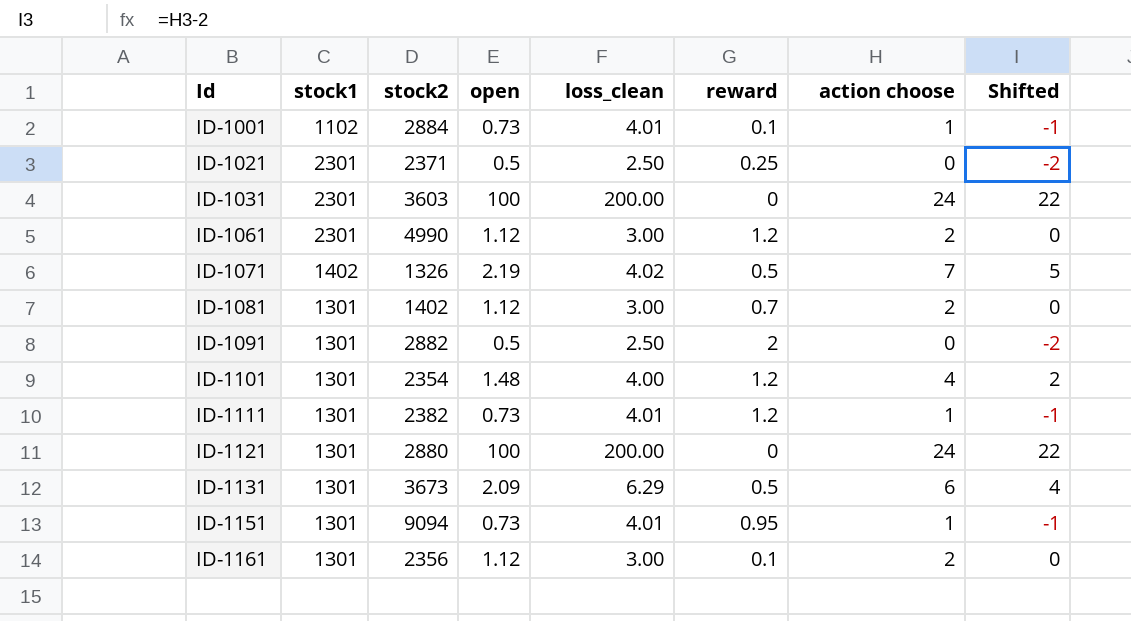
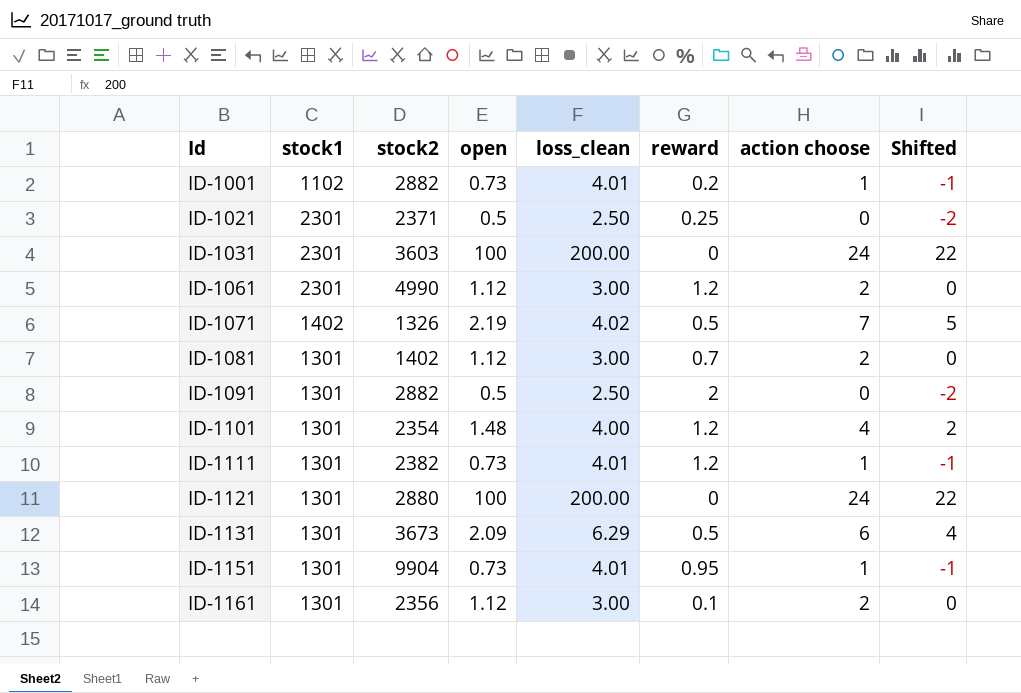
ID-1001 | stock2: 2884 -> 2882
ID-1001 | reward: 0.1 -> 0.2
ID-1151 | stock2: 9094 -> 9904

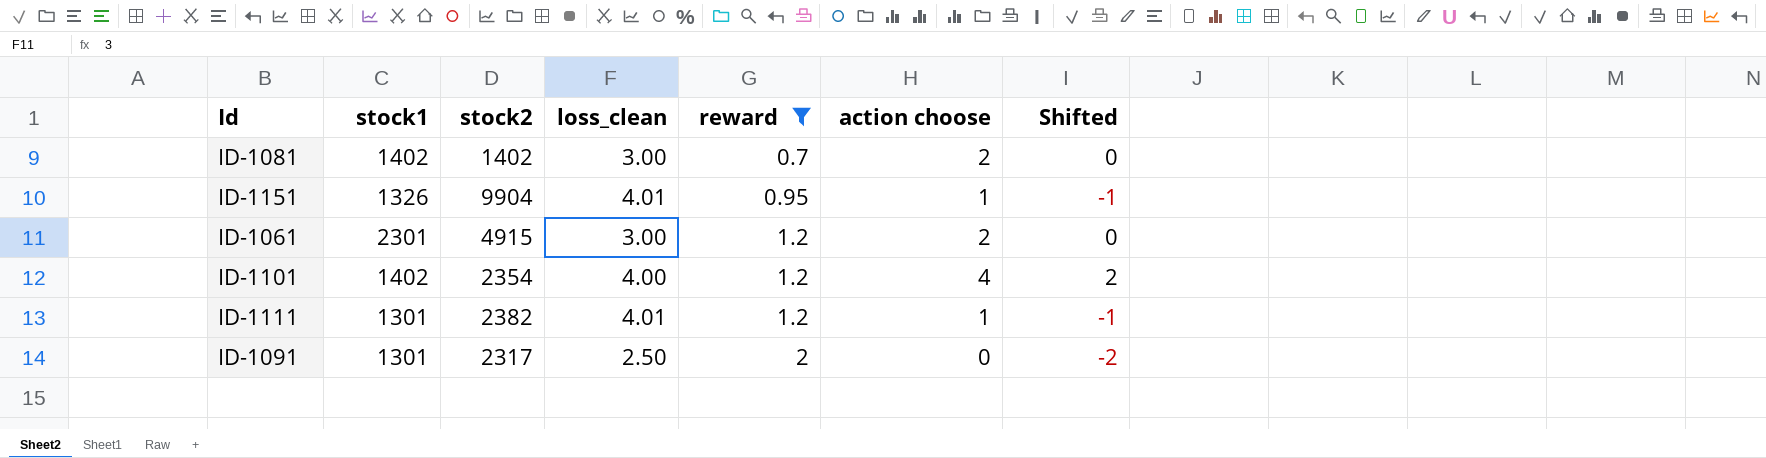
filter: none -> reward >= 0.7
row order: Id ascending -> reward ascending
column open | position: 4 -> none
ID-1081 | stock1: 1301 -> 1402
ID-1151 | stock1: 1301 -> 1326
ID-1061 | stock2: 4990 -> 4915
ID-1101 | stock1: 1301 -> 1402
ID-1091 | stock2: 2882 -> 2317

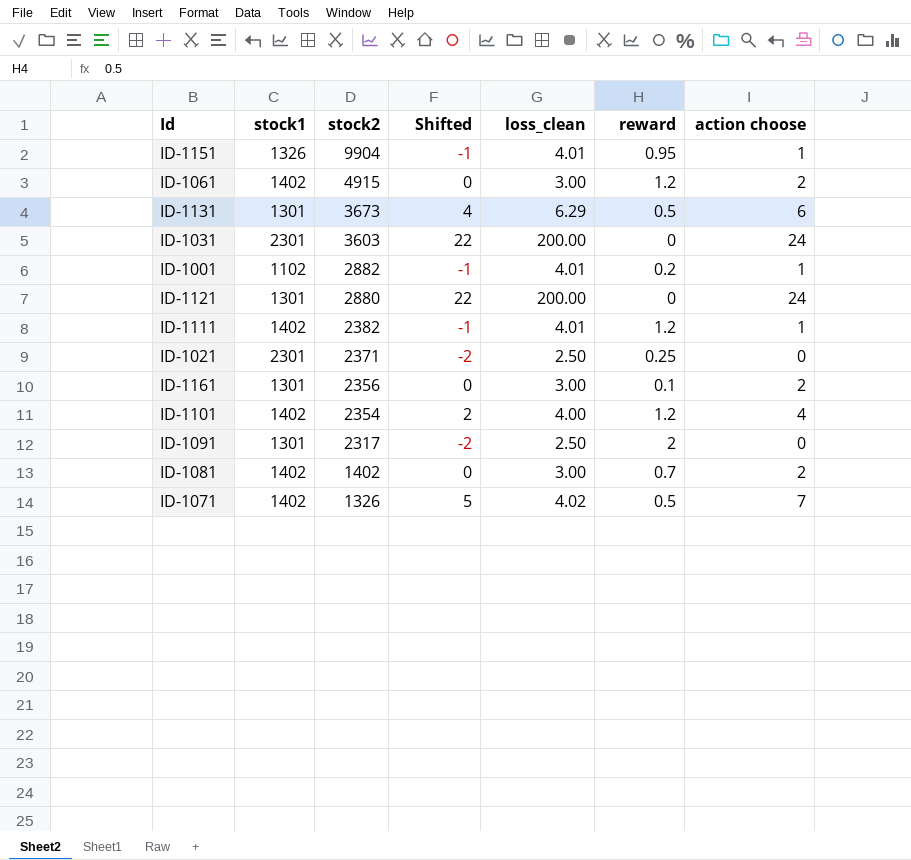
filter: reward >= 0.7 -> none
row order: reward ascending -> stock2 descending
column Shifted | position: 7 -> 4
ID-1061 | stock1: 2301 -> 1402
ID-1111 | stock1: 1301 -> 1402

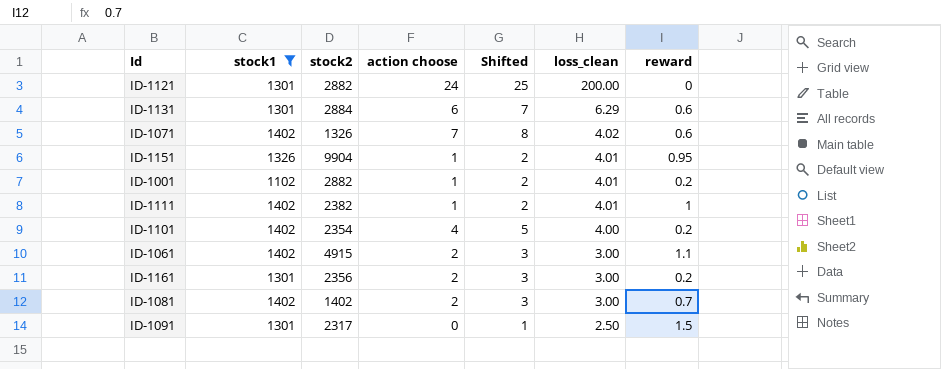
filter: none -> stock1 != 2301
row order: stock2 descending -> loss_clean descending
column action choose | position: 7 -> 4
column Shifted | formula: [action choose] - 2 -> [action choose] + 1
ID-1121 | stock2: 2880 -> 2882
ID-1131 | stock2: 3673 -> 2884
ID-1131 | reward: 0.5 -> 0.6
ID-1071 | reward: 0.5 -> 0.6
ID-1111 | reward: 1.2 -> 1
ID-1101 | reward: 1.2 -> 0.2
ID-1061 | reward: 1.2 -> 1.1
ID-1161 | reward: 0.1 -> 0.2
ID-1091 | reward: 2 -> 1.5

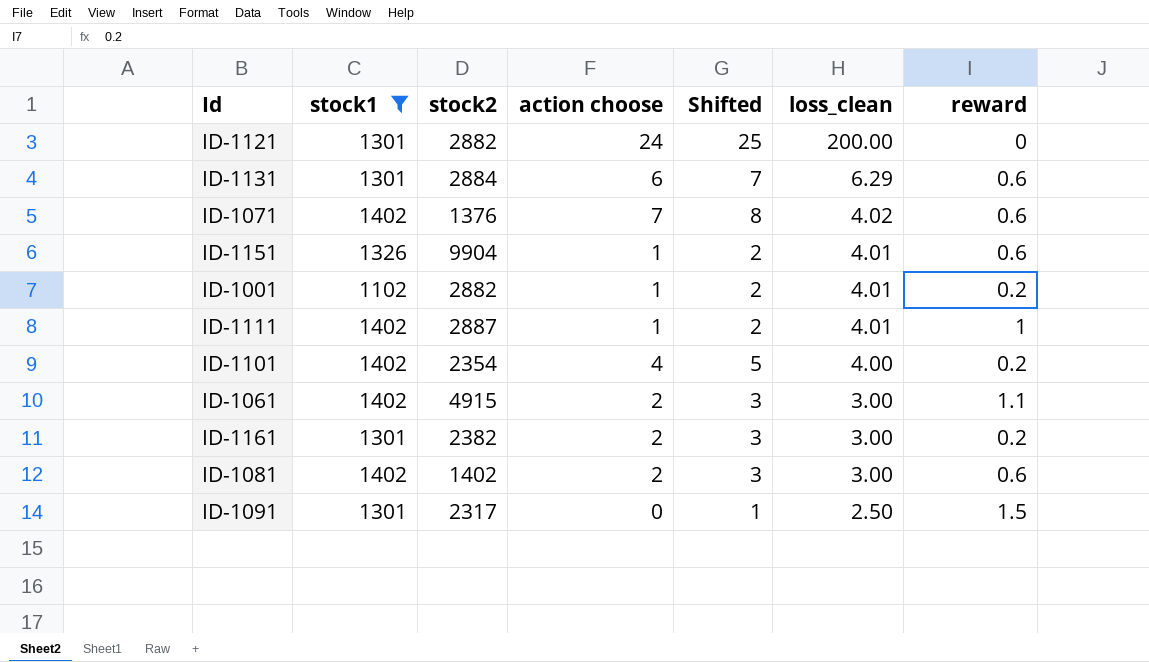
ID-1071 | stock2: 1326 -> 1376
ID-1151 | reward: 0.95 -> 0.6
ID-1111 | stock2: 2382 -> 2887
ID-1161 | stock2: 2356 -> 2382
ID-1081 | reward: 0.7 -> 0.6

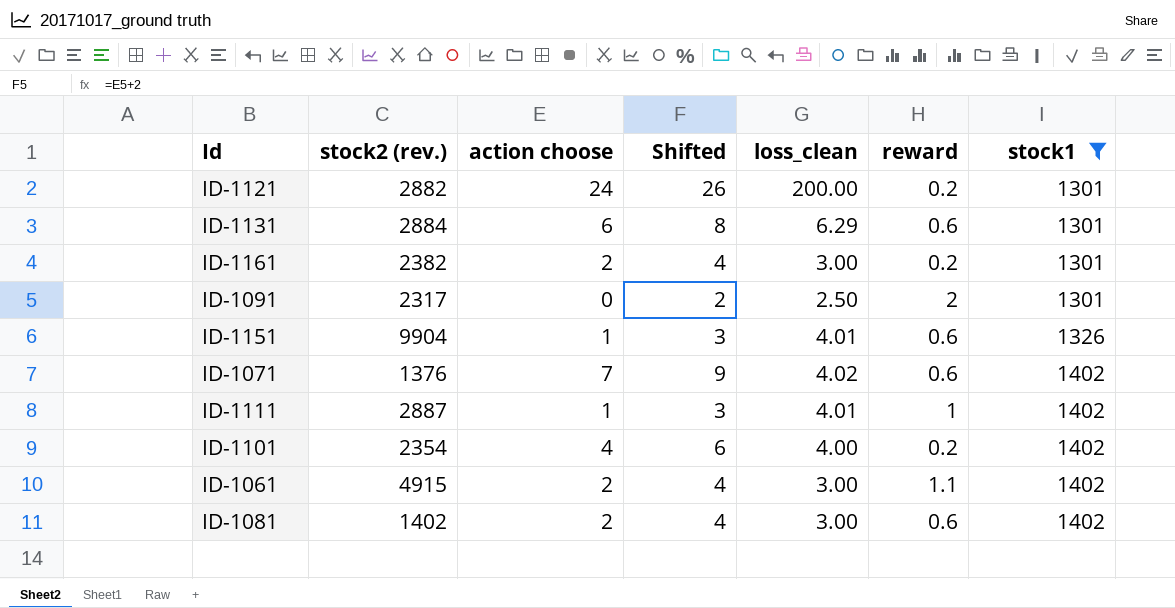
row order: loss_clean descending -> stock1 ascending
column name: stock2 -> stock2 (rev.)
column Shifted | formula: [action choose] + 1 -> [action choose] + 2
column stock1 | position: 2 -> 7
row ID-1001: 1102 | 2882 | 1 | 2 | 4.01 | 0.2 -> none
ID-1121 | reward: 0 -> 0.2
ID-1091 | reward: 1.5 -> 2

